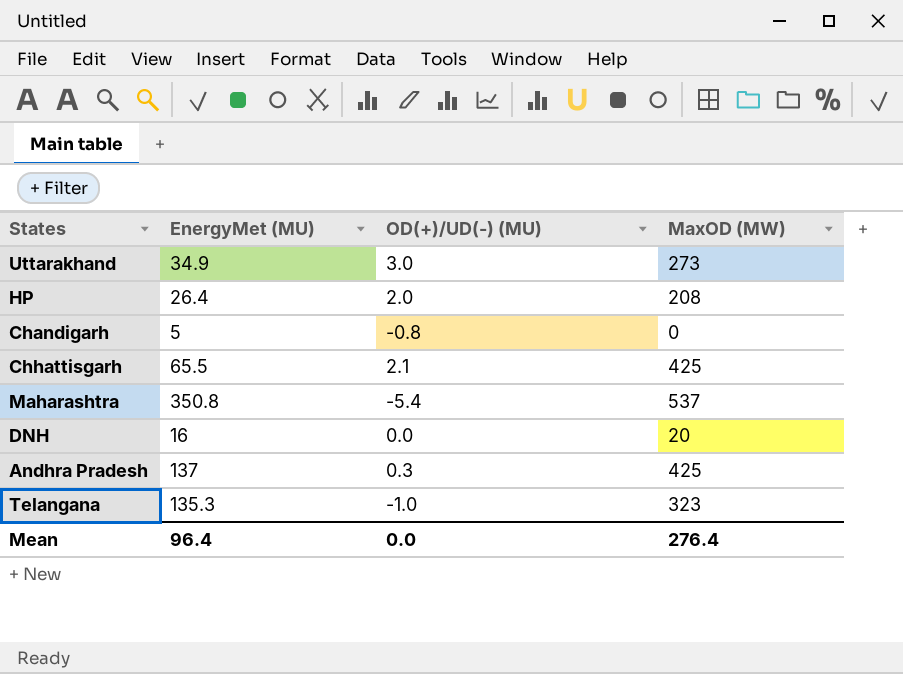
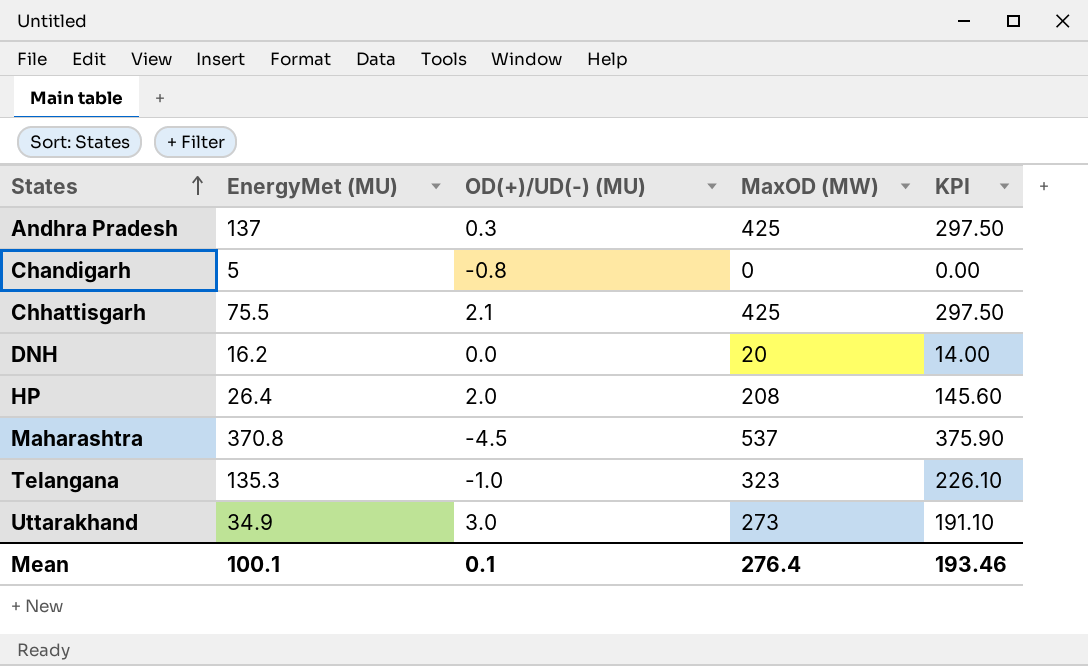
row order: none -> States ascending
column KPI | formula: none -> [MaxOD (MW)] * 0.7
Chhattisgarh | EnergyMet (MU): 65.5 -> 75.5
DNH | EnergyMet (MU): 16 -> 16.2
Maharashtra | EnergyMet (MU): 350.8 -> 370.8
Maharashtra | OD(+)/UD(-) (MU): -5.4 -> -4.5
Mean | EnergyMet (MU): 96.4 -> 100.1
Mean | OD(+)/UD(-) (MU): 0.0 -> 0.1

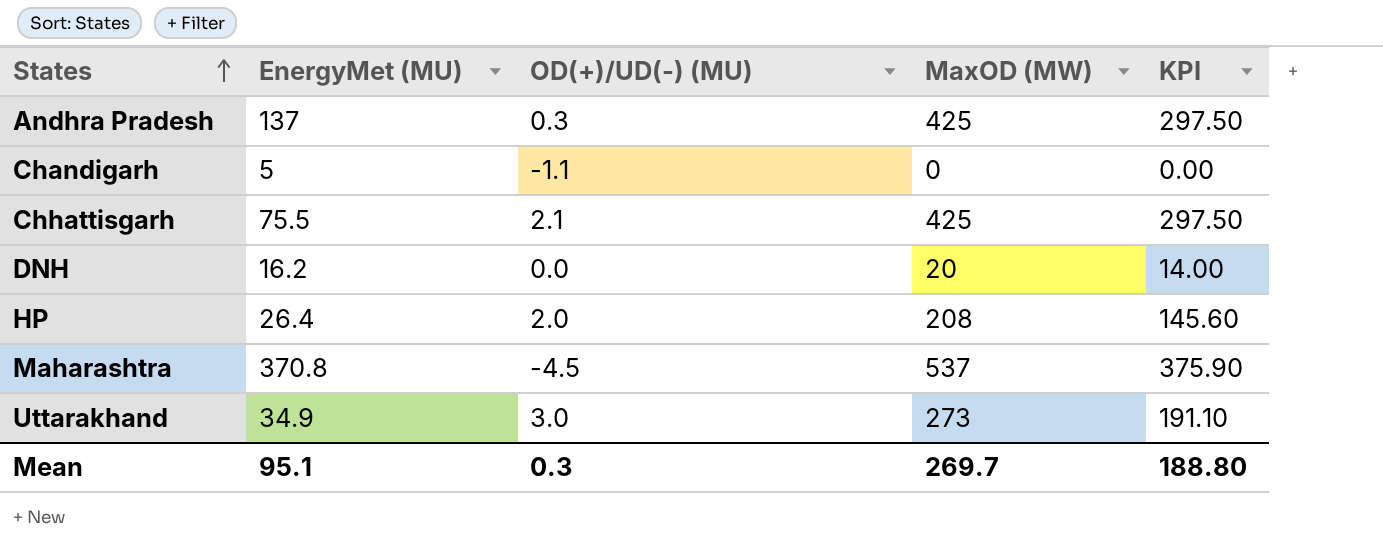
row Telangana: 135.3 | -1.0 | 323 | 226.10 -> none
Chandigarh | OD(+)/UD(-) (MU): -0.8 -> -1.1
Mean | EnergyMet (MU): 100.1 -> 95.1
Mean | OD(+)/UD(-) (MU): 0.1 -> 0.3
Mean | MaxOD (MW): 276.4 -> 269.7
Mean | KPI: 193.46 -> 188.80

